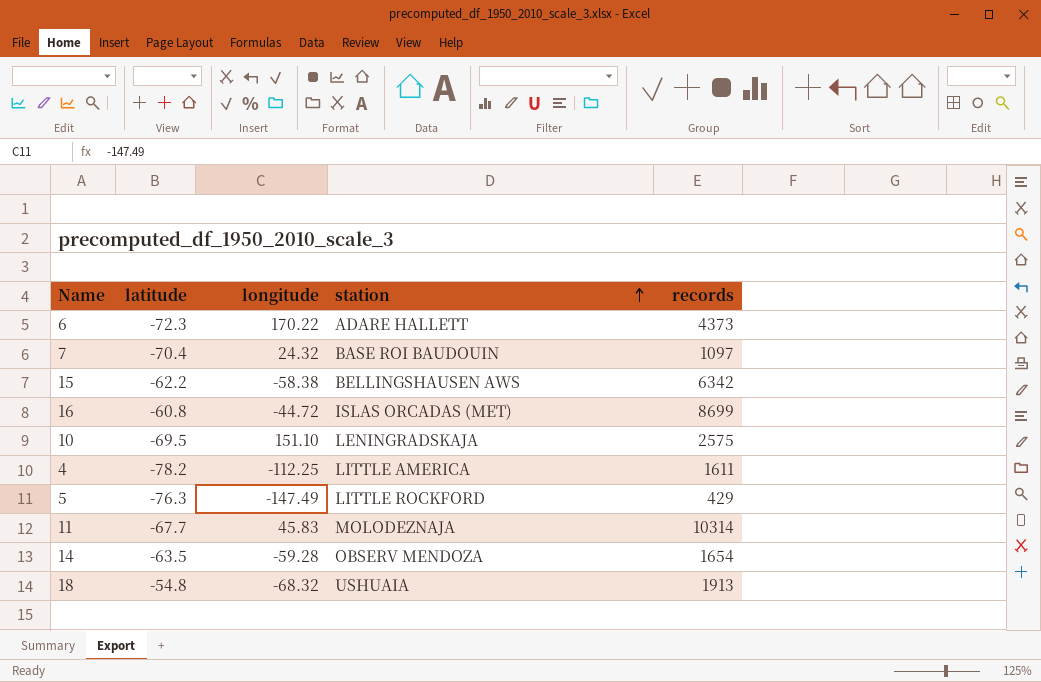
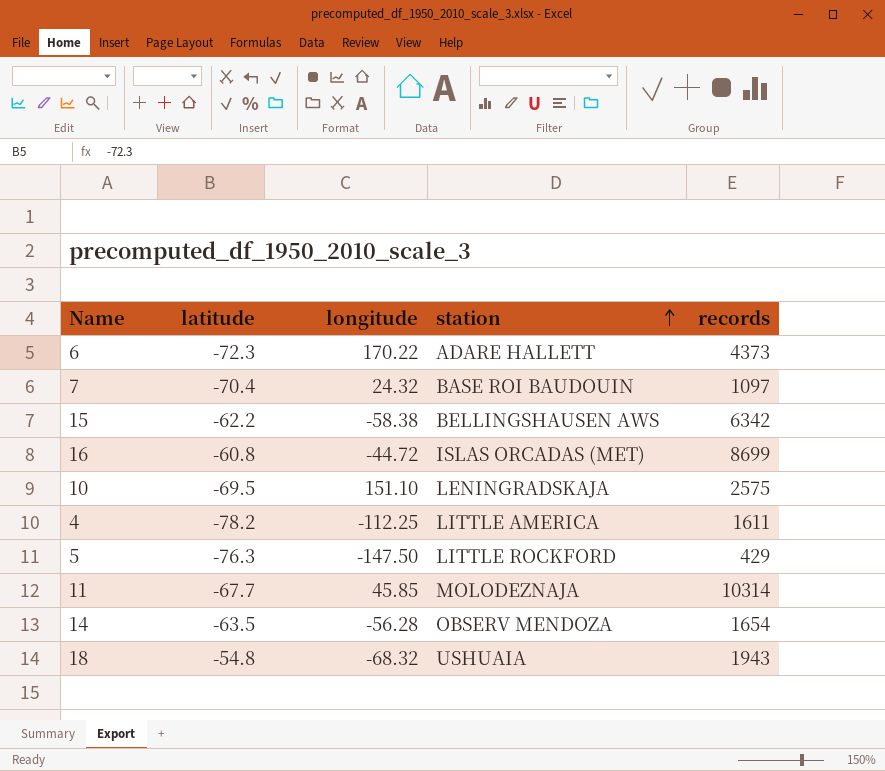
5 | longitude: -147.49 -> -147.50
11 | longitude: 45.83 -> 45.85
14 | longitude: -59.28 -> -56.28
18 | records: 1913 -> 1943

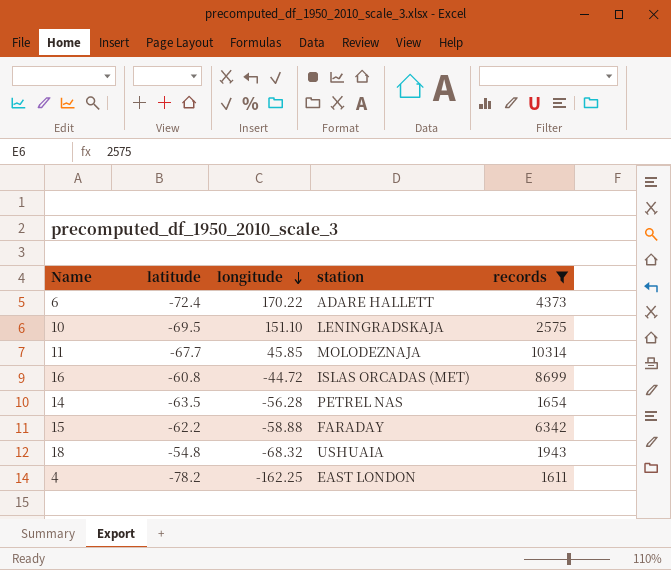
filter: none -> records >= 1611
row order: station ascending -> longitude descending
6 | latitude: -72.3 -> -72.4
14 | station: OBSERV MENDOZA -> PETREL NAS
15 | longitude: -58.38 -> -58.88
15 | station: BELLINGSHAUSEN AWS -> FARADAY
4 | longitude: -112.25 -> -162.25
4 | station: LITTLE AMERICA -> EAST LONDON

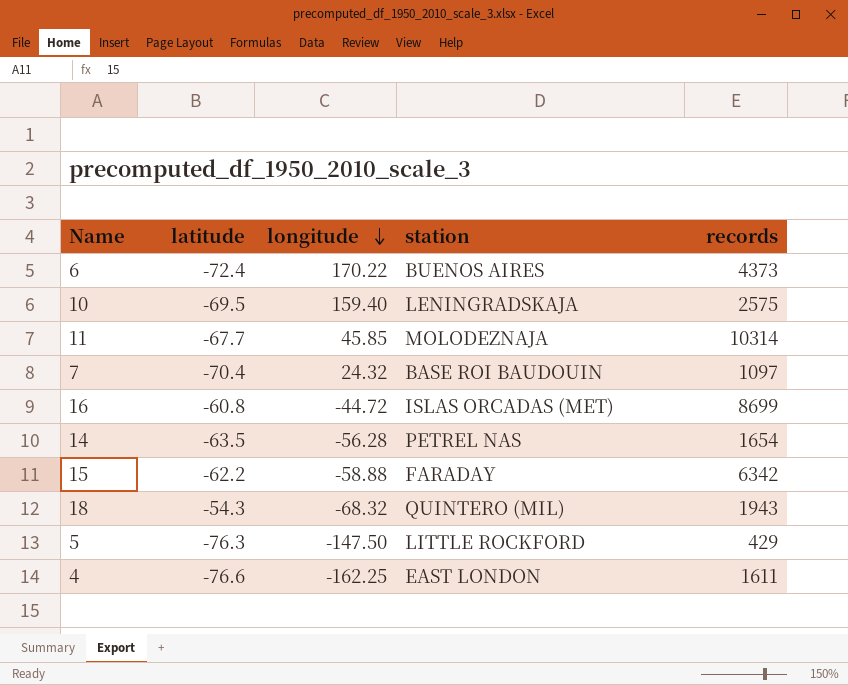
filter: records >= 1611 -> none
6 | station: ADARE HALLETT -> BUENOS AIRES
10 | longitude: 151.10 -> 159.40
18 | latitude: -54.8 -> -54.3
18 | station: USHUAIA -> QUINTERO (MIL)
4 | latitude: -78.2 -> -76.6

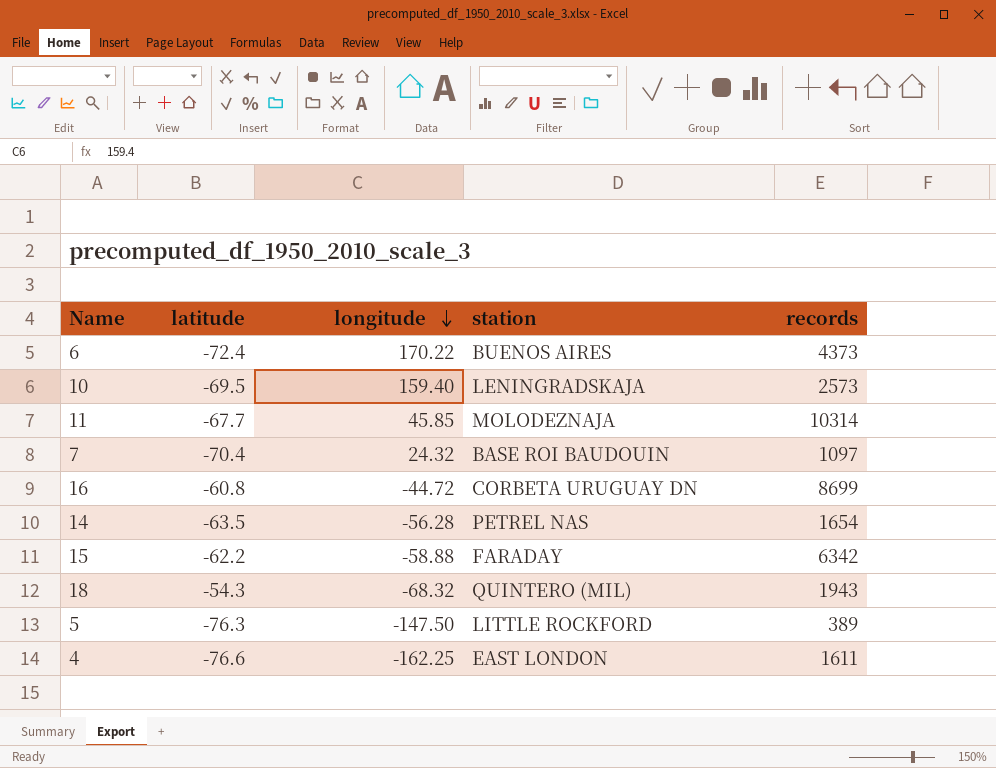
10 | records: 2575 -> 2573
16 | station: ISLAS ORCADAS (MET) -> CORBETA URUGUAY DN
5 | records: 429 -> 389

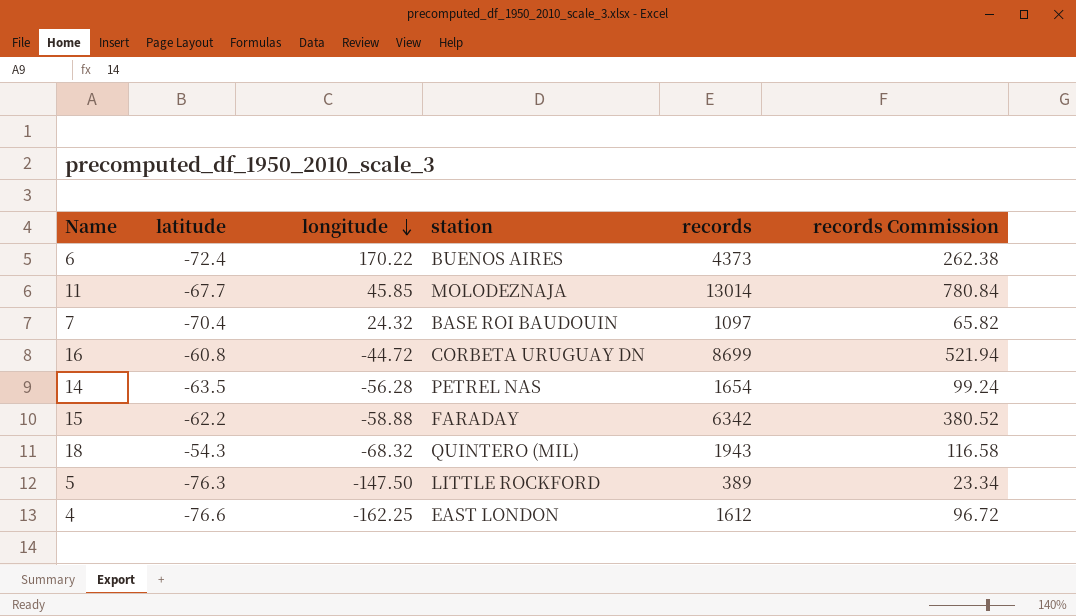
column records Commission | formula: none -> [records] * 0.06
row 10: -69.5 | 159.40 | LENINGRADSKAJA | 2573 -> none
11 | records: 10314 -> 13014
4 | records: 1611 -> 1612

